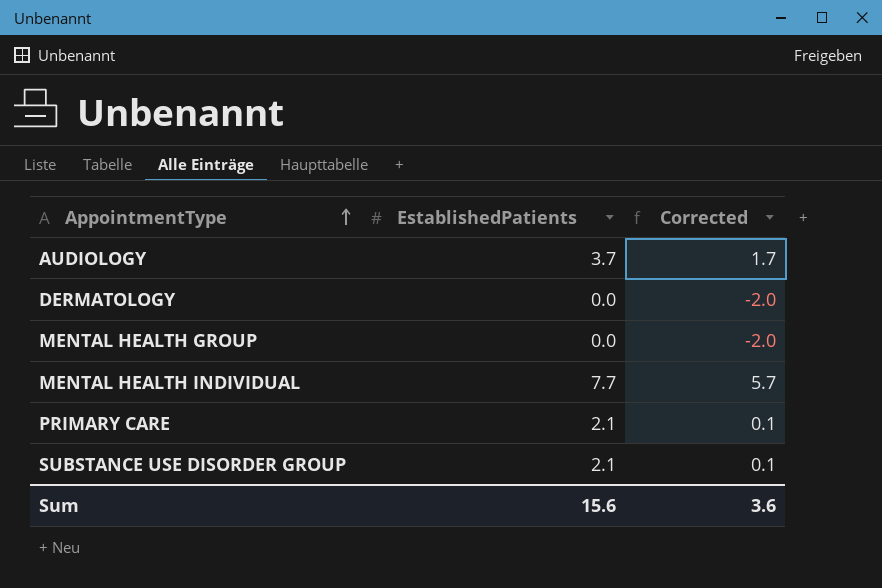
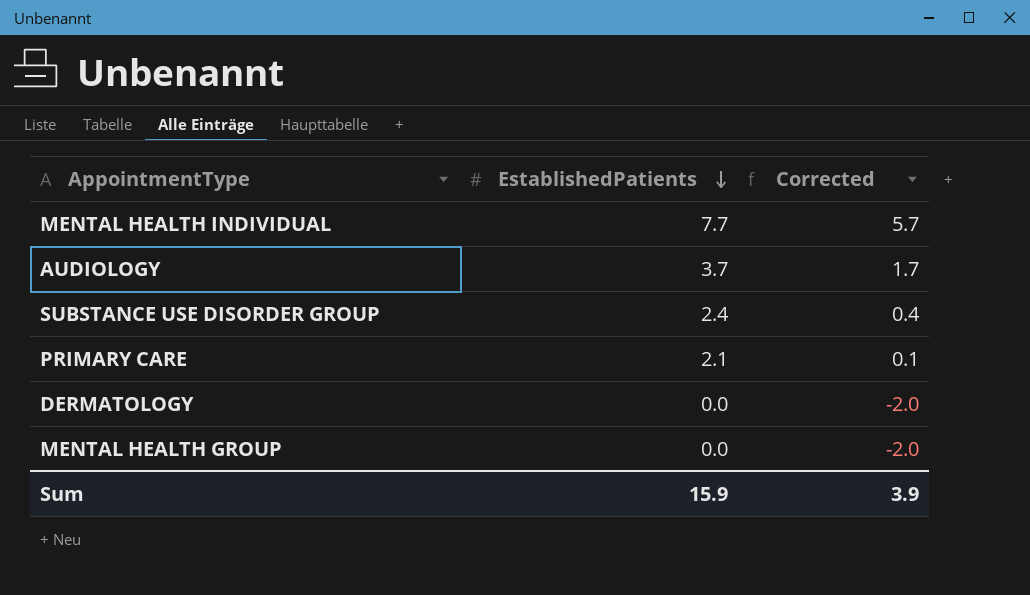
row order: AppointmentType ascending -> EstablishedPatients descending
SUBSTANCE USE DISORDER GROUP | EstablishedPatients: 2.1 -> 2.4
SUBSTANCE USE DISORDER GROUP | Corrected: 0.1 -> 0.4
Sum | EstablishedPatients: 15.6 -> 15.9
Sum | Corrected: 3.6 -> 3.9

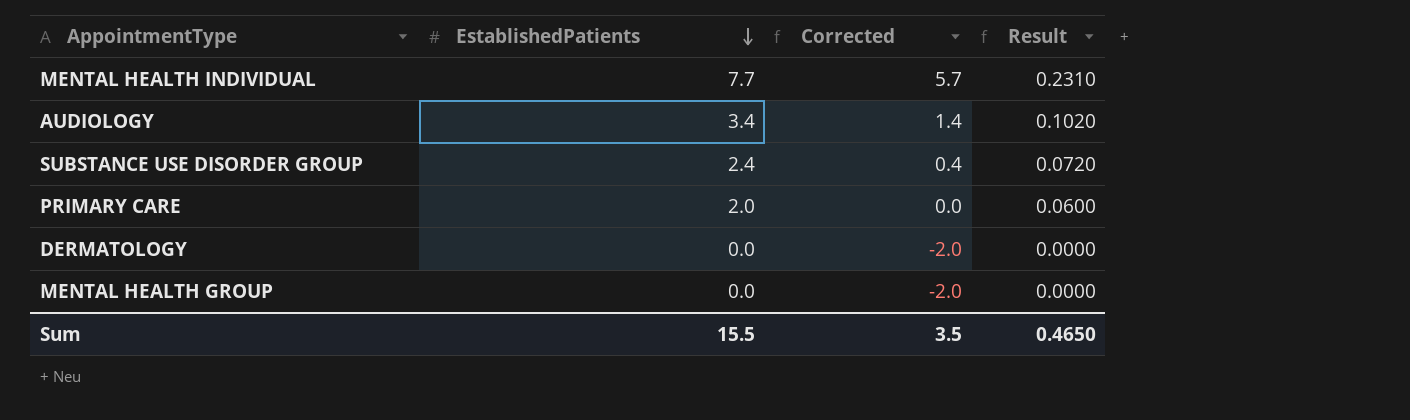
column Result | formula: none -> [EstablishedPatients] * 0.03
AUDIOLOGY | EstablishedPatients: 3.7 -> 3.4
AUDIOLOGY | Corrected: 1.7 -> 1.4
PRIMARY CARE | EstablishedPatients: 2.1 -> 2.0
PRIMARY CARE | Corrected: 0.1 -> 0.0
Sum | EstablishedPatients: 15.9 -> 15.5
Sum | Corrected: 3.9 -> 3.5

